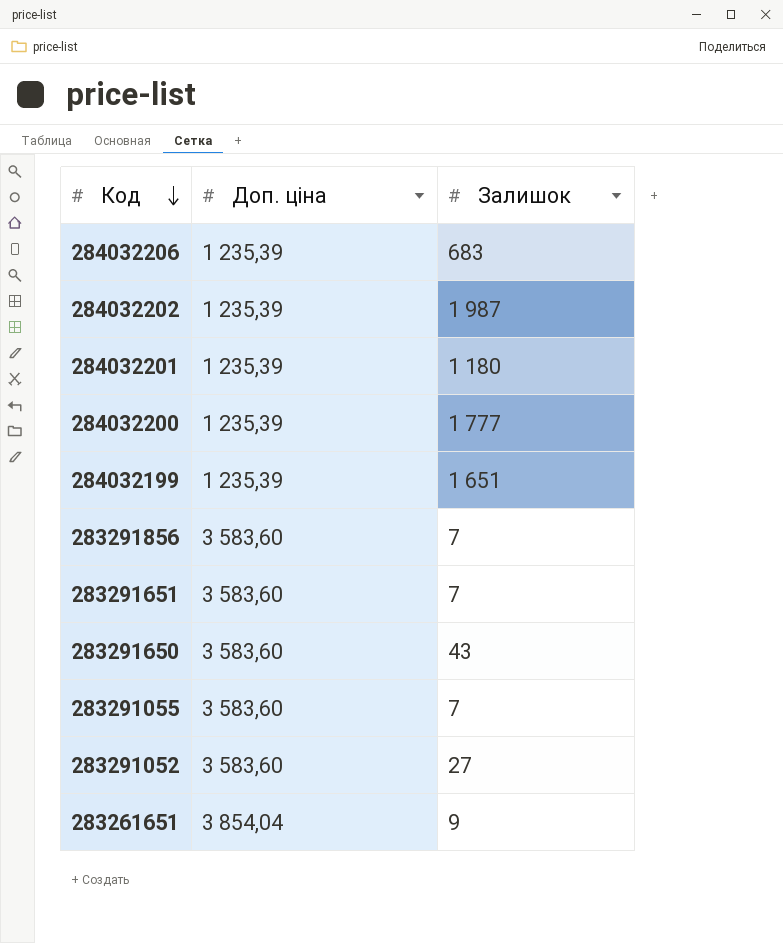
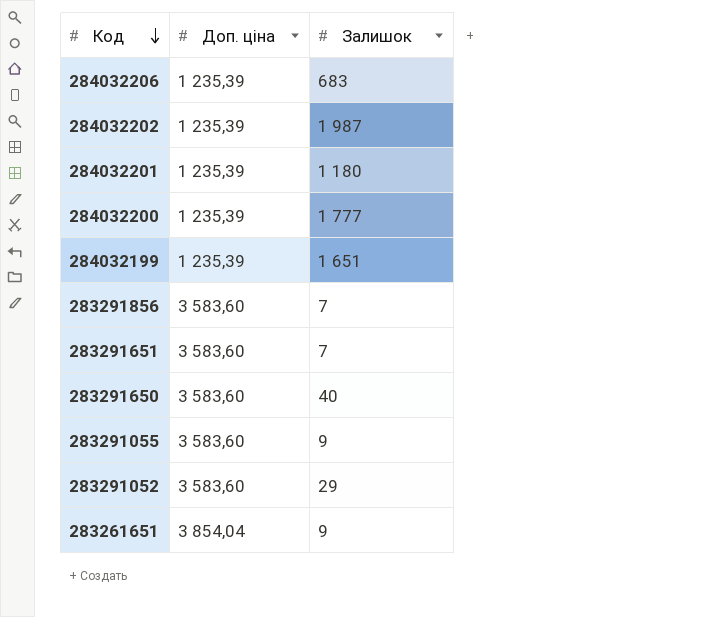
283291650 | Залишок: 43 -> 40
283291055 | Залишок: 7 -> 9
283291052 | Залишок: 27 -> 29

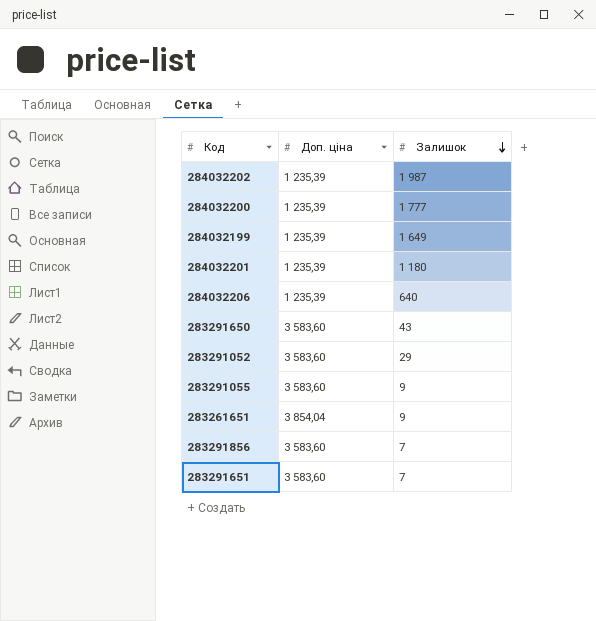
row order: Код descending -> Залишок descending
284032199 | Залишок: 1 651 -> 1 649
284032206 | Залишок: 683 -> 640
283291650 | Залишок: 40 -> 43

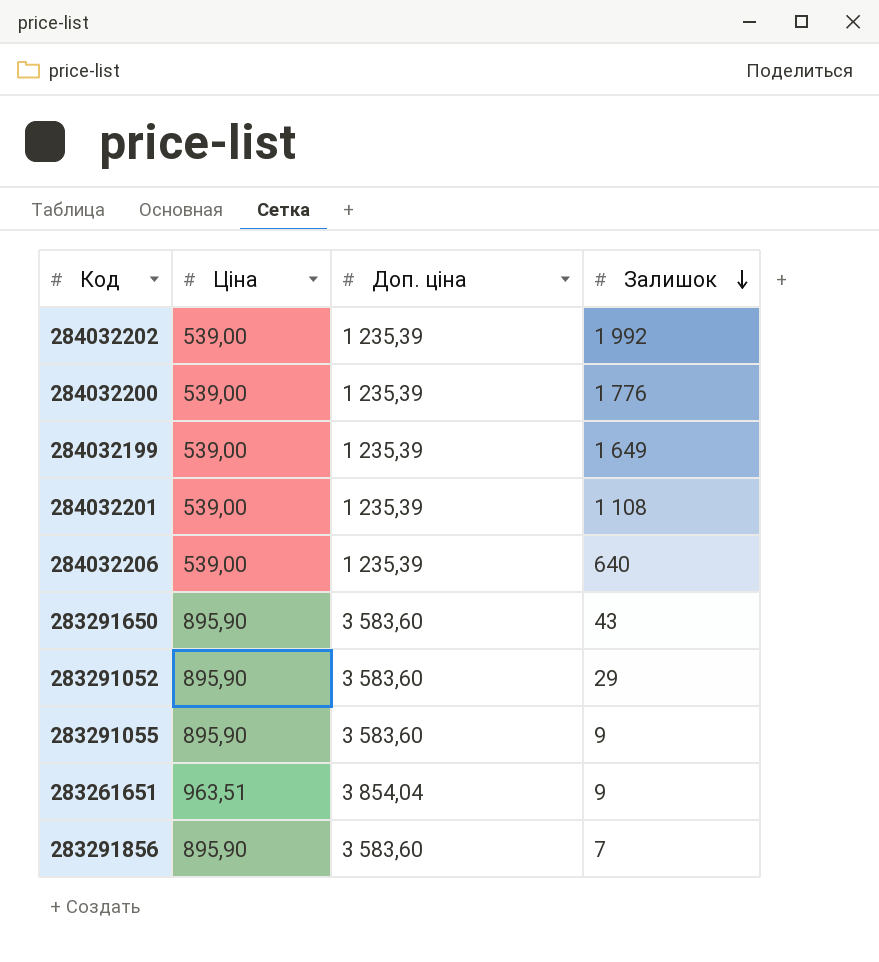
column Ціна | position: none -> 2
row 283291651: 3 583,60 | 7 -> none
284032202 | Залишок: 1 987 -> 1 992
284032200 | Залишок: 1 777 -> 1 776
284032201 | Залишок: 1 180 -> 1 108

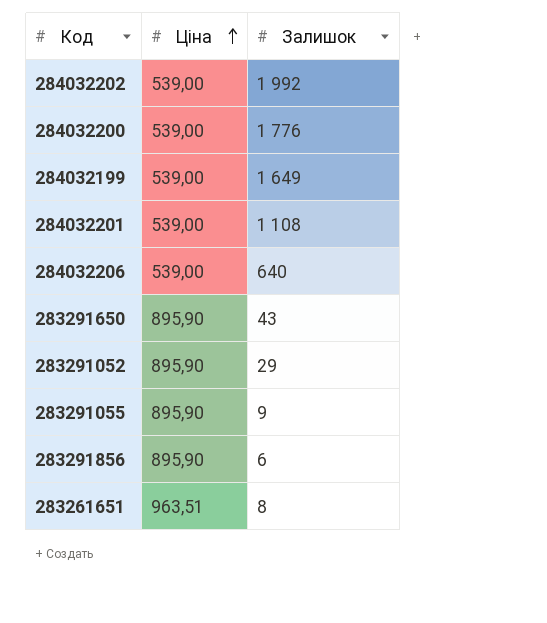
row order: Залишок descending -> Ціна ascending
column Доп. ціна | position: 3 -> none
283291856 | Залишок: 7 -> 6
283261651 | Залишок: 9 -> 8

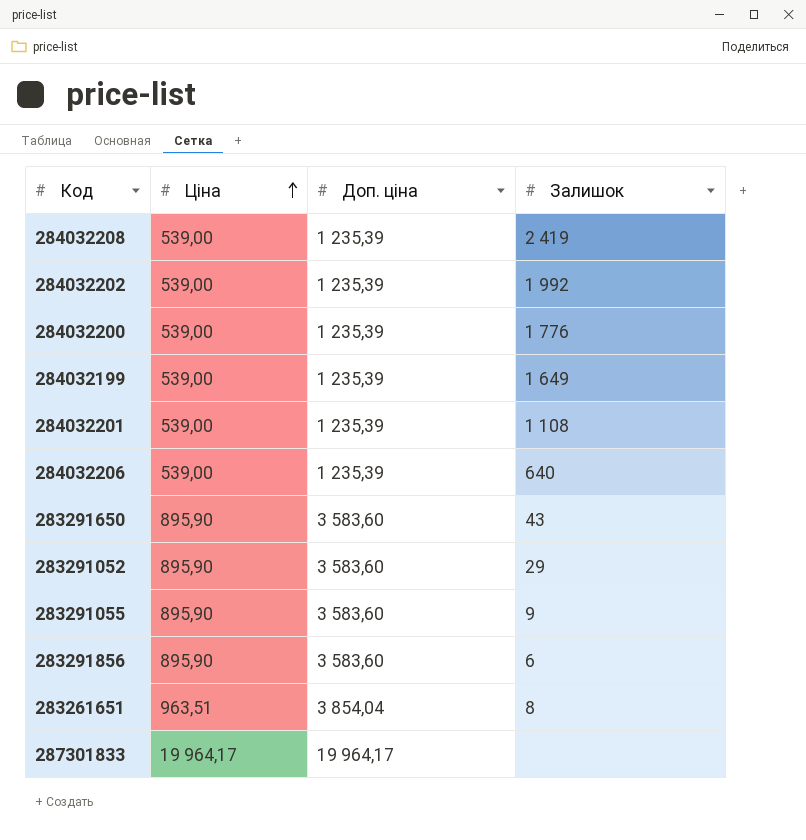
column Доп. ціна | position: none -> 3
row 284032208: none -> 539,00 | 1 235,39 | 2 419
row 287301833: none -> 19 964,17 | 19 964,17 | none

